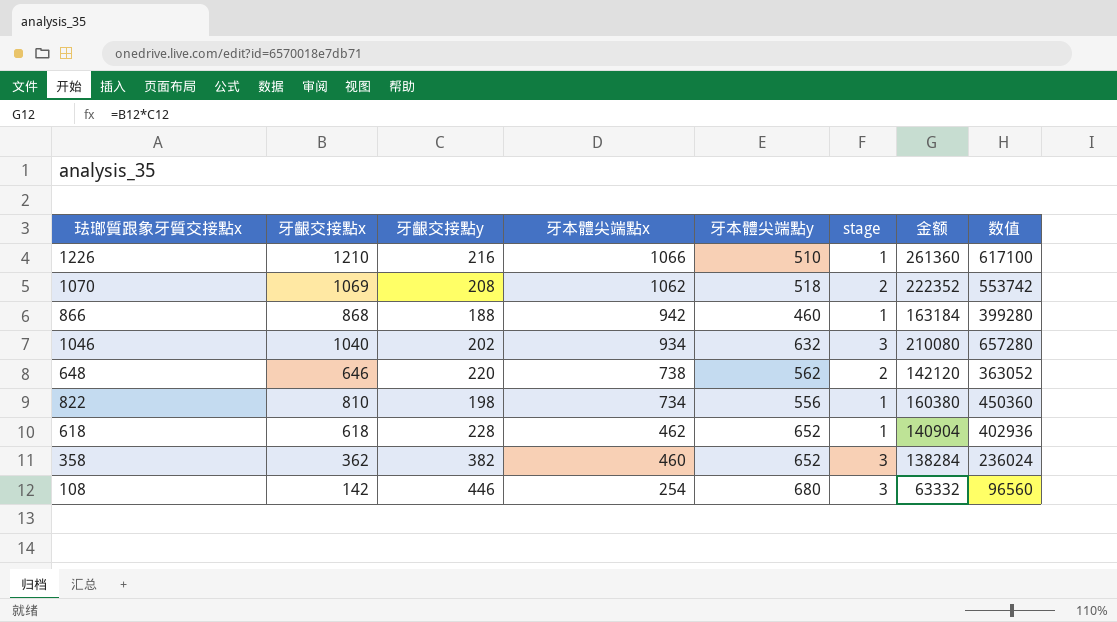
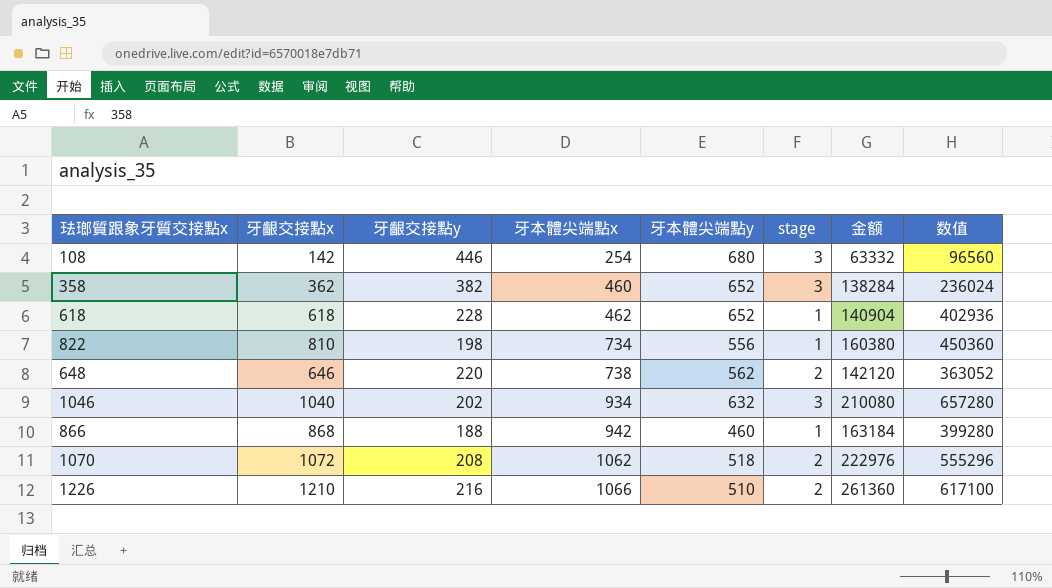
row order: 牙本體尖端點x descending -> 牙本體尖端點x ascending
1070 | 牙齦交接點x: 1069 -> 1072
1070 | 金额: 222352 -> 222976
1070 | 数值: 553742 -> 555296
1226 | stage: 1 -> 2

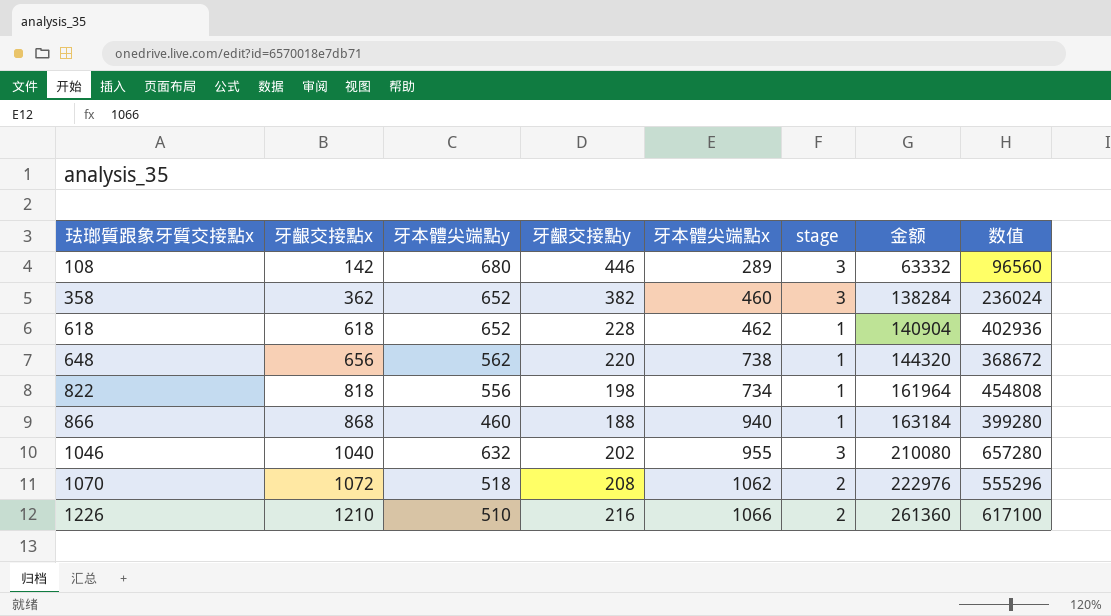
row order: 牙本體尖端點x ascending -> 珐瑯質跟象牙質交接點x ascending
column 牙本體尖端點y | position: 5 -> 3
108 | 牙本體尖端點x: 254 -> 289
648 | 牙齦交接點x: 646 -> 656
648 | stage: 2 -> 1
648 | 金额: 142120 -> 144320
648 | 数值: 363052 -> 368672
822 | 牙齦交接點x: 810 -> 818
822 | 金额: 160380 -> 161964
822 | 数值: 450360 -> 454808
866 | 牙本體尖端點x: 942 -> 940
1046 | 牙本體尖端點x: 934 -> 955

